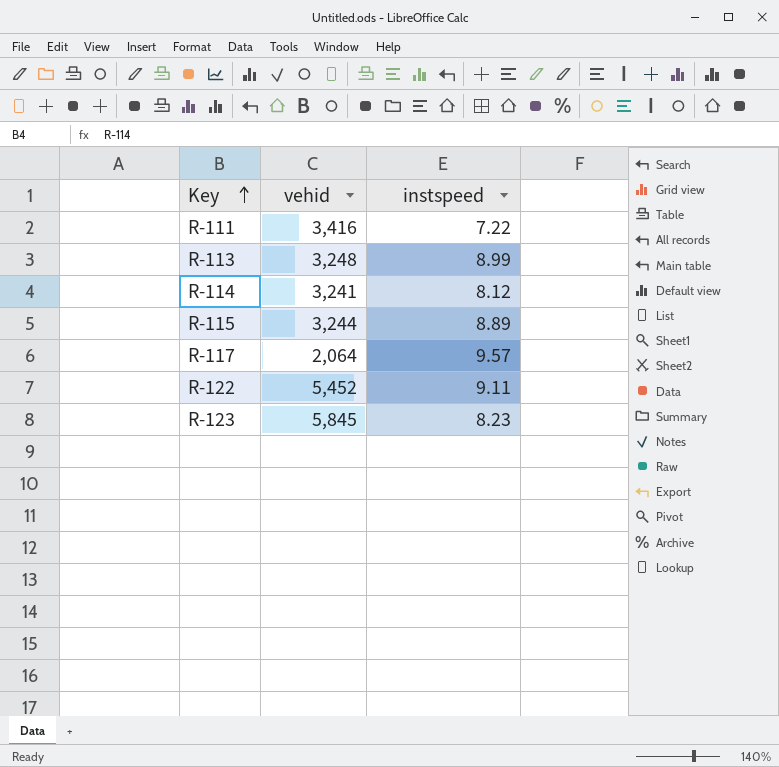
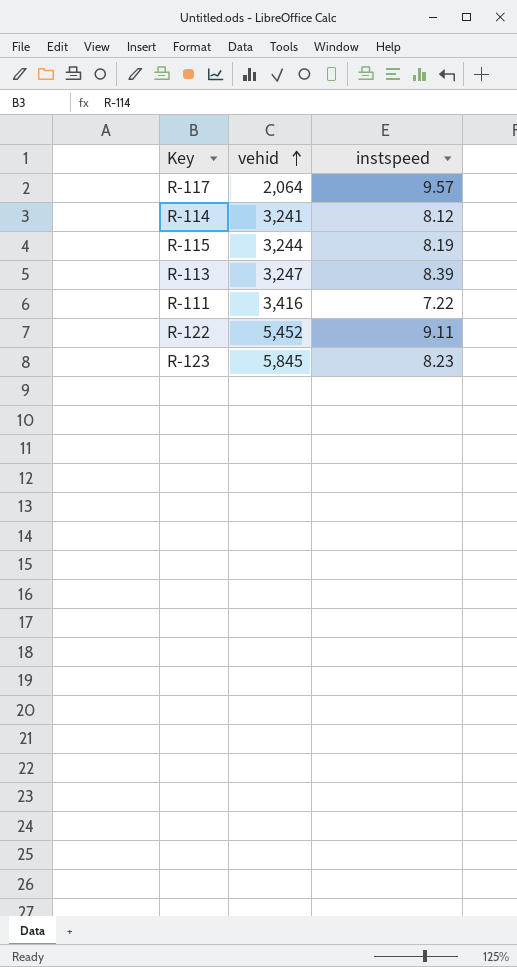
row order: Key ascending -> vehid ascending
R-115 | instspeed: 8.89 -> 8.19
R-113 | vehid: 3,248 -> 3,247
R-113 | instspeed: 8.99 -> 8.39

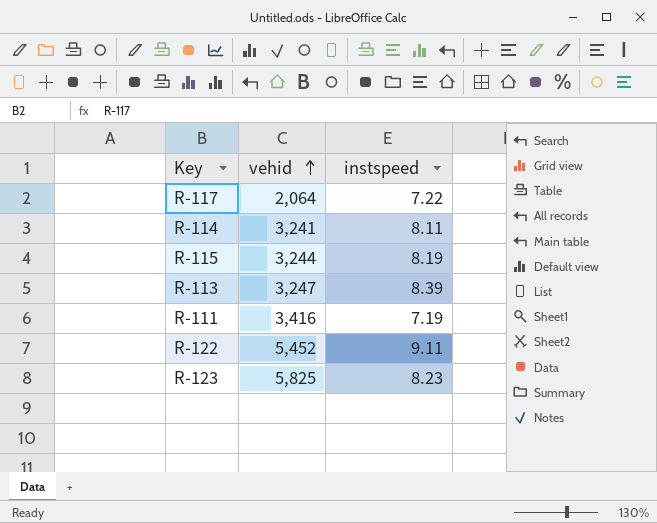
R-117 | instspeed: 9.57 -> 7.22
R-114 | instspeed: 8.12 -> 8.11
R-111 | instspeed: 7.22 -> 7.19
R-123 | vehid: 5,845 -> 5,825

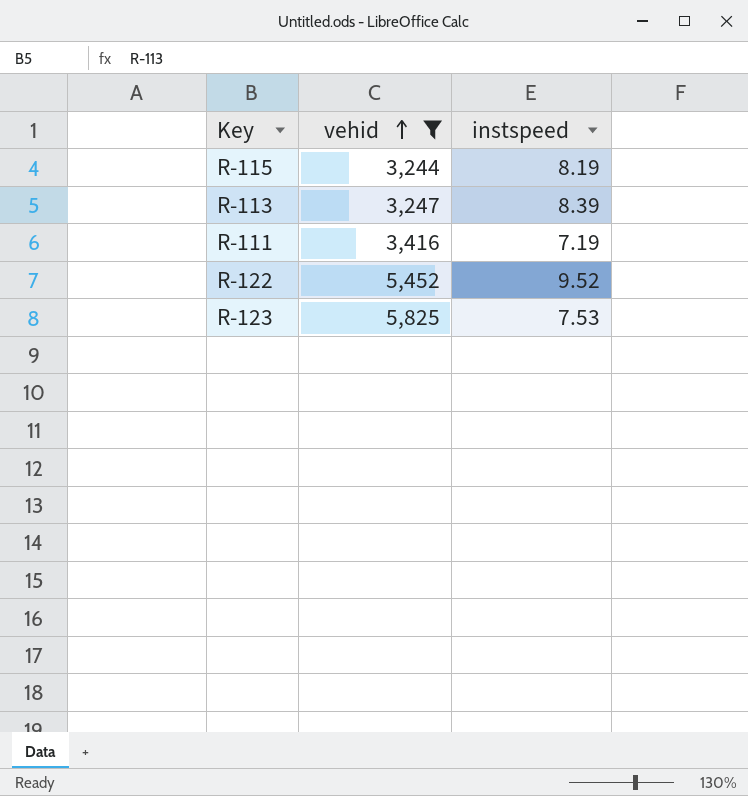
filter: none -> vehid >= 3,244
R-122 | instspeed: 9.11 -> 9.52
R-123 | instspeed: 8.23 -> 7.53

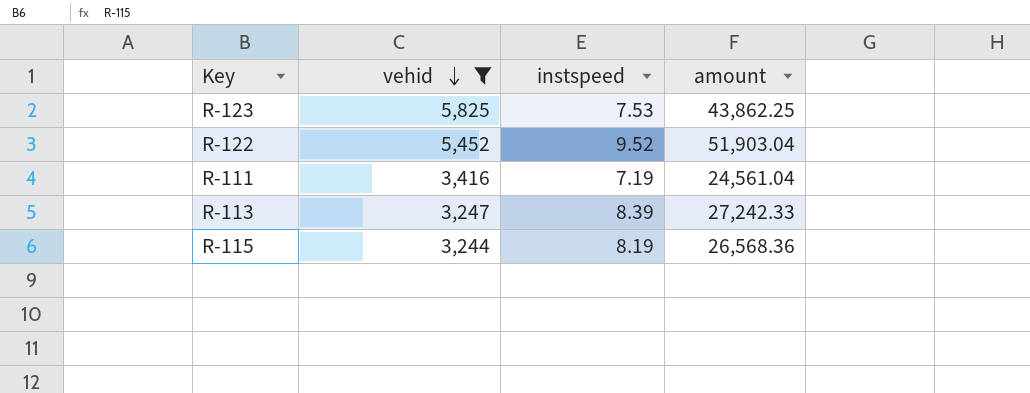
row order: vehid ascending -> vehid descending
column amount | formula: none -> [vehid] * [instspeed]

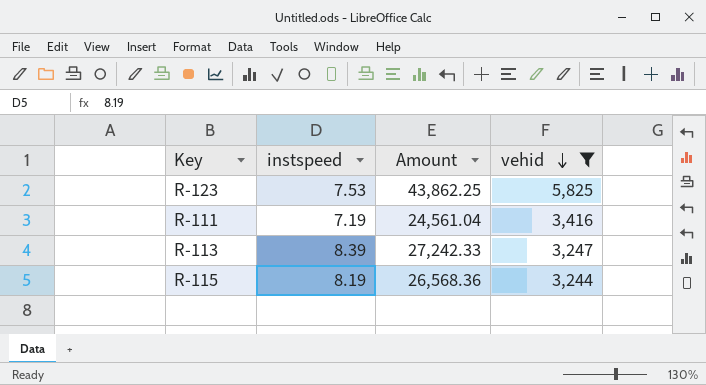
column name: amount -> Amount
column vehid | position: 2 -> 4
row R-122: 5,452 | 9.52 | 51,903.04 -> none

